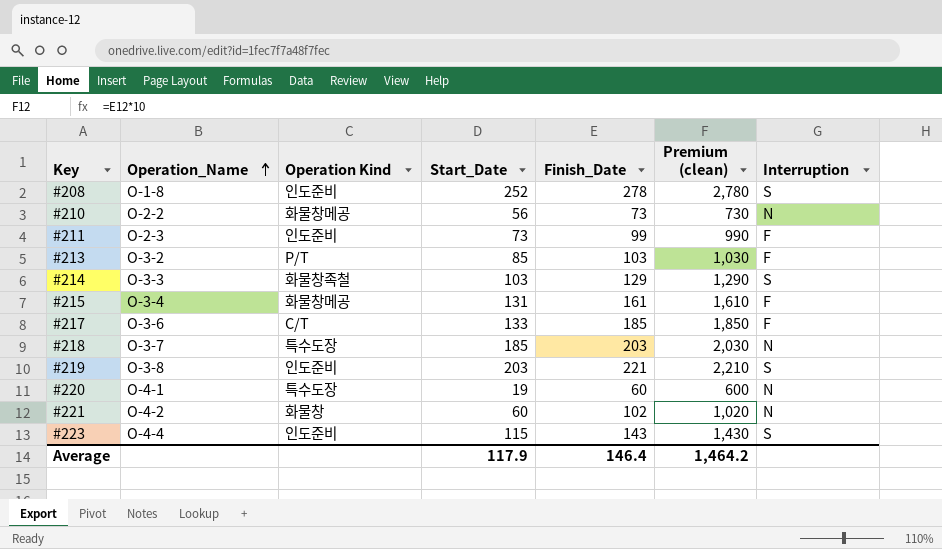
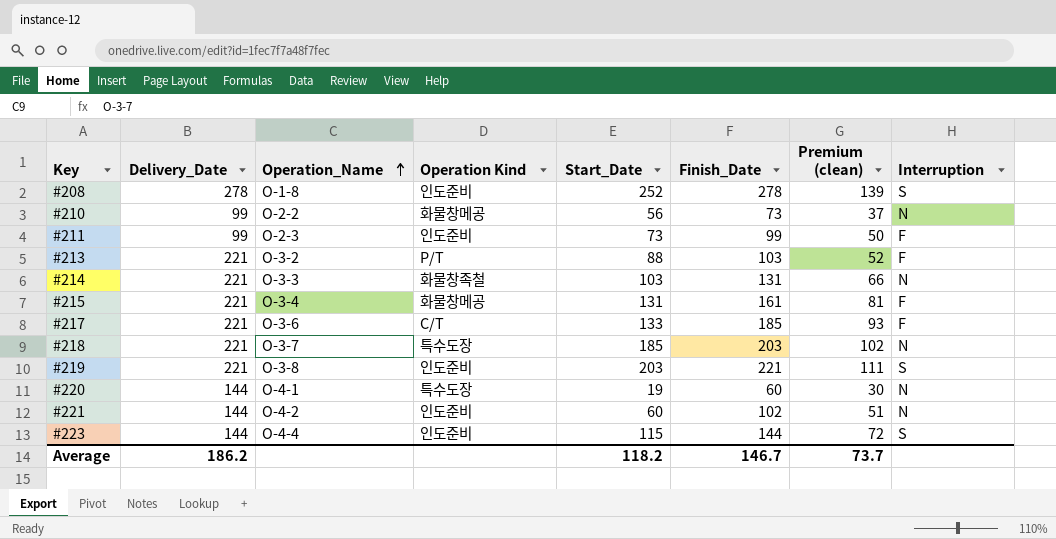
column Delivery_Date | position: none -> 2
column Premium (clean) | formula: [Finish_Date] * 10 -> [Finish_Date] * 0.5
#213 | Start_Date: 85 -> 88
#214 | Finish_Date: 129 -> 131
#214 | Interruption: S -> N
#221 | Operation Kind: 화물창 -> 인도준비
#223 | Finish_Date: 143 -> 144
Average | Start_Date: 117.9 -> 118.2
Average | Finish_Date: 146.4 -> 146.7
Average | Premium (clean): 1,464.2 -> 73.7

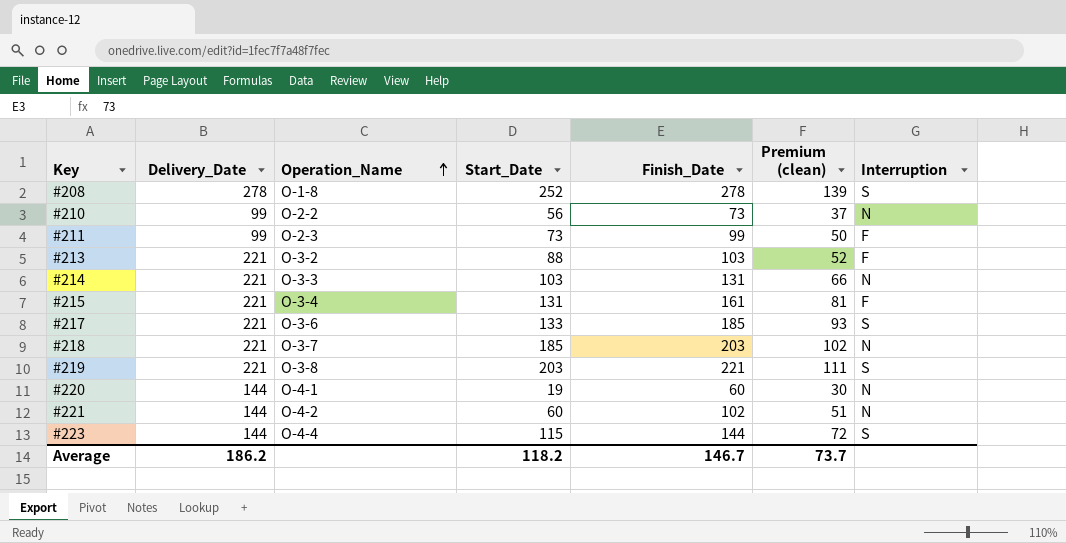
column Operation Kind | position: 4 -> none
#217 | Interruption: F -> S

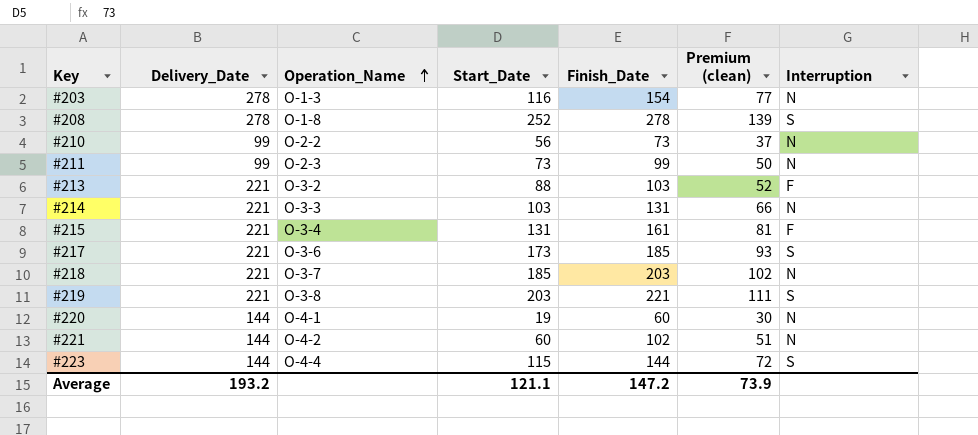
row #203: none -> 278 | O-1-3 | 116 | 154 | 77 | N
#211 | Interruption: F -> N
#217 | Start_Date: 133 -> 173
Average | Delivery_Date: 186.2 -> 193.2
Average | Start_Date: 118.2 -> 121.1
Average | Finish_Date: 146.7 -> 147.2
Average | Premium (clean): 73.7 -> 73.9

